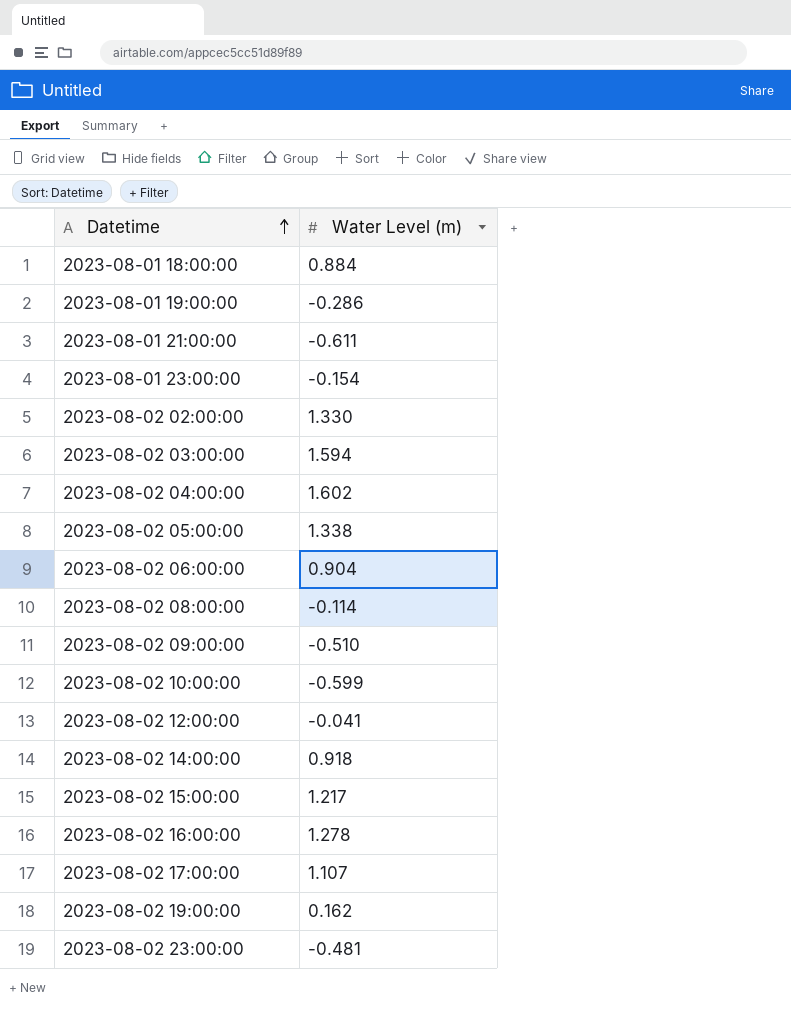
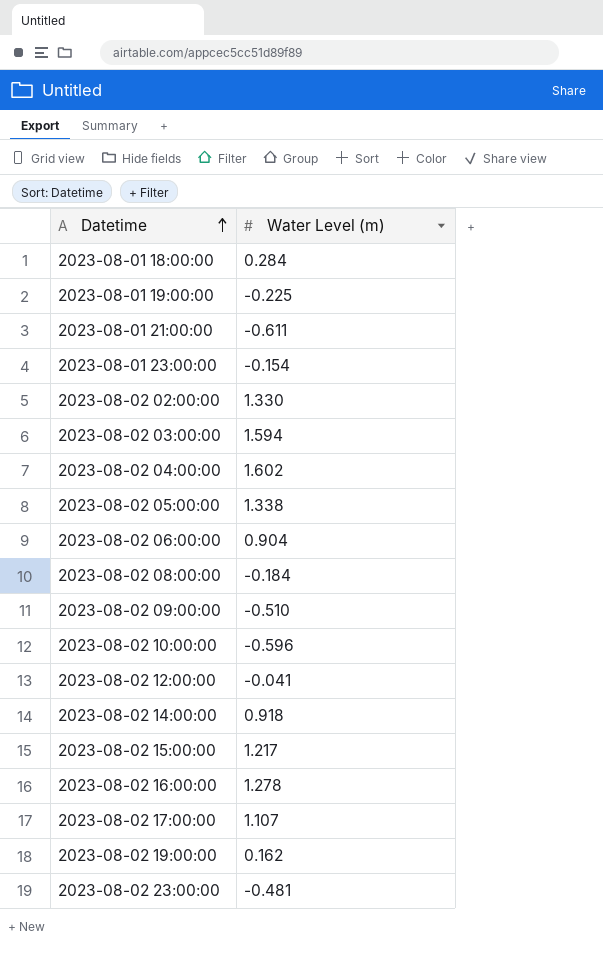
2023-08-01 18:00:00 | Water Level (m): 0.884 -> 0.284
2023-08-01 19:00:00 | Water Level (m): -0.286 -> -0.225
2023-08-02 08:00:00 | Water Level (m): -0.114 -> -0.184
2023-08-02 10:00:00 | Water Level (m): -0.599 -> -0.596

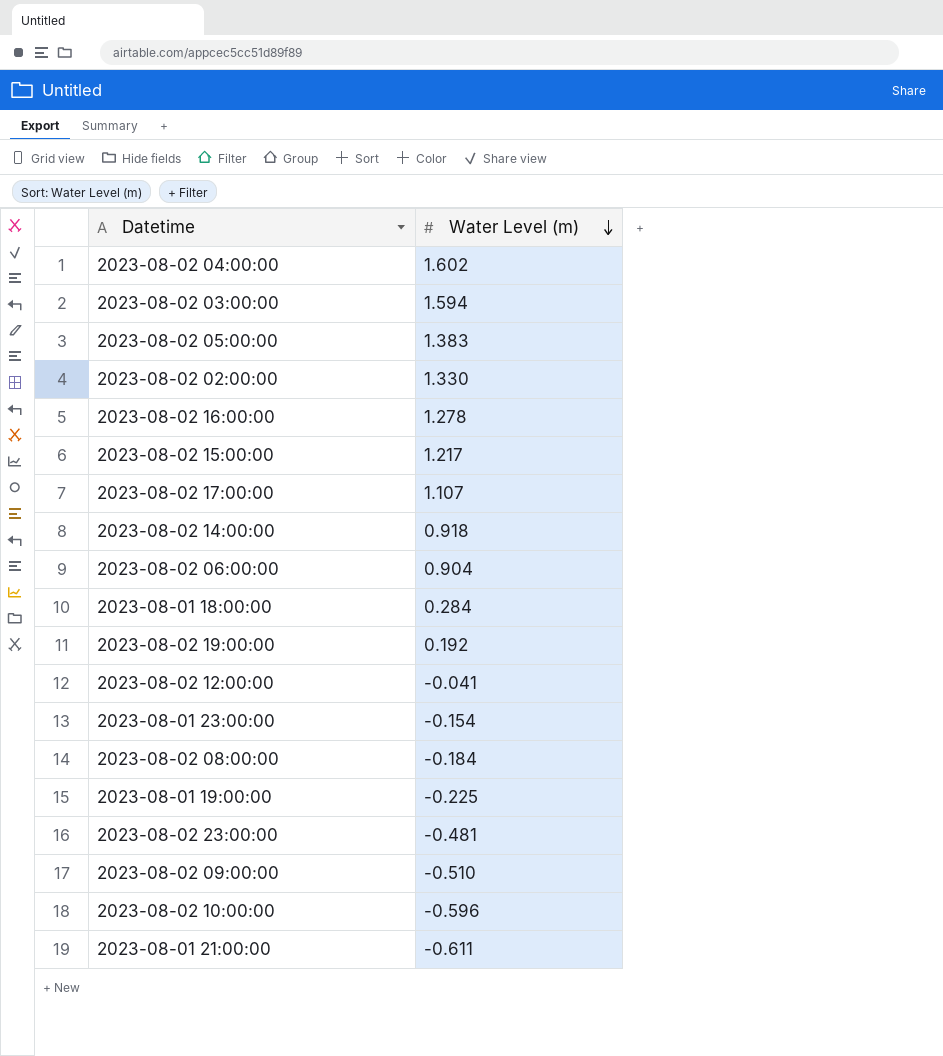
row order: Datetime ascending -> Water Level (m) descending
2023-08-02 05:00:00 | Water Level (m): 1.338 -> 1.383
2023-08-02 19:00:00 | Water Level (m): 0.162 -> 0.192

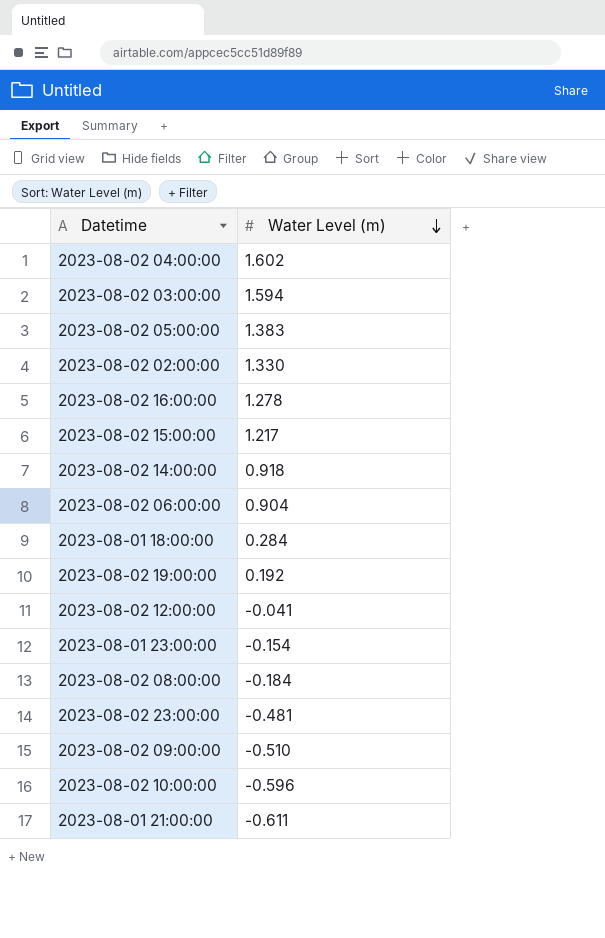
row 2023-08-02 17:00:00: 1.107 -> none
row 2023-08-01 19:00:00: -0.225 -> none

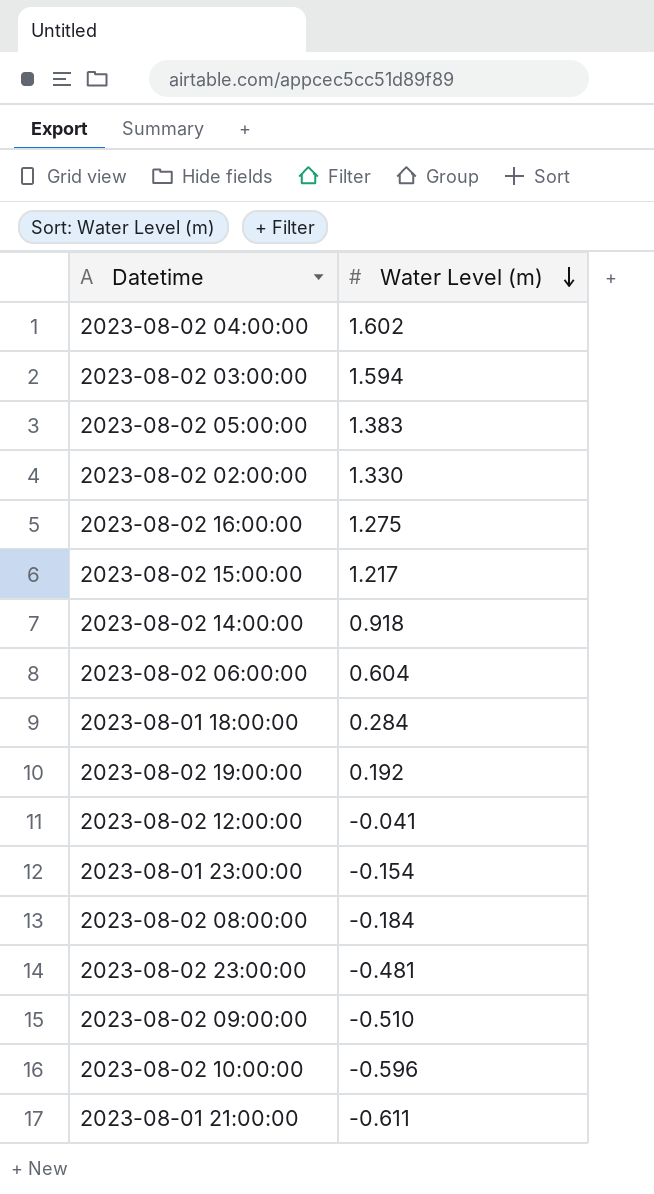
2023-08-02 16:00:00 | Water Level (m): 1.278 -> 1.275
2023-08-02 06:00:00 | Water Level (m): 0.904 -> 0.604

